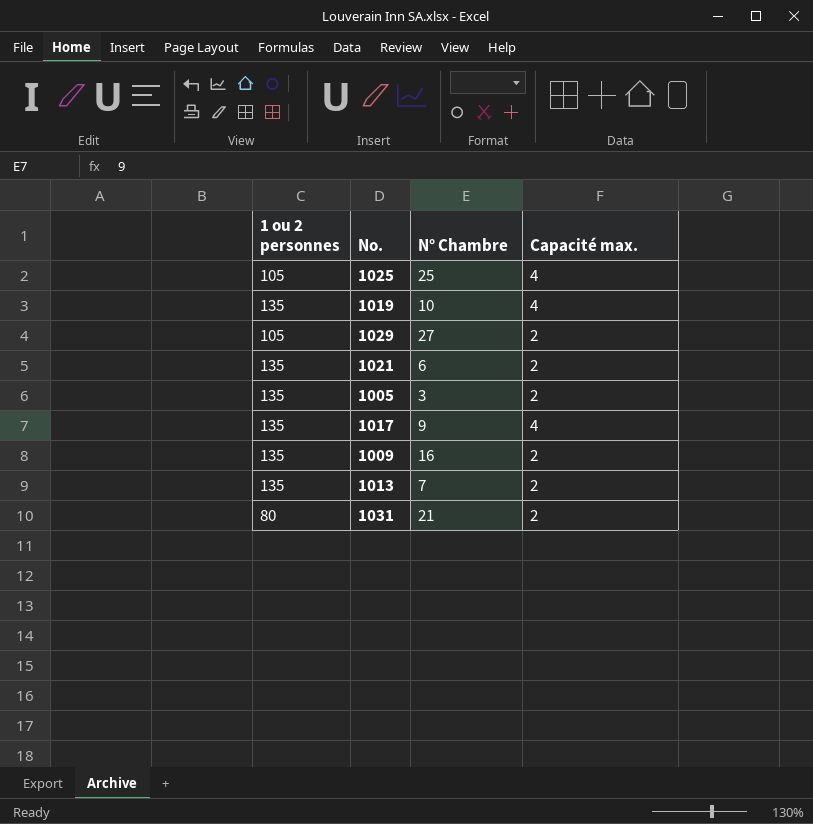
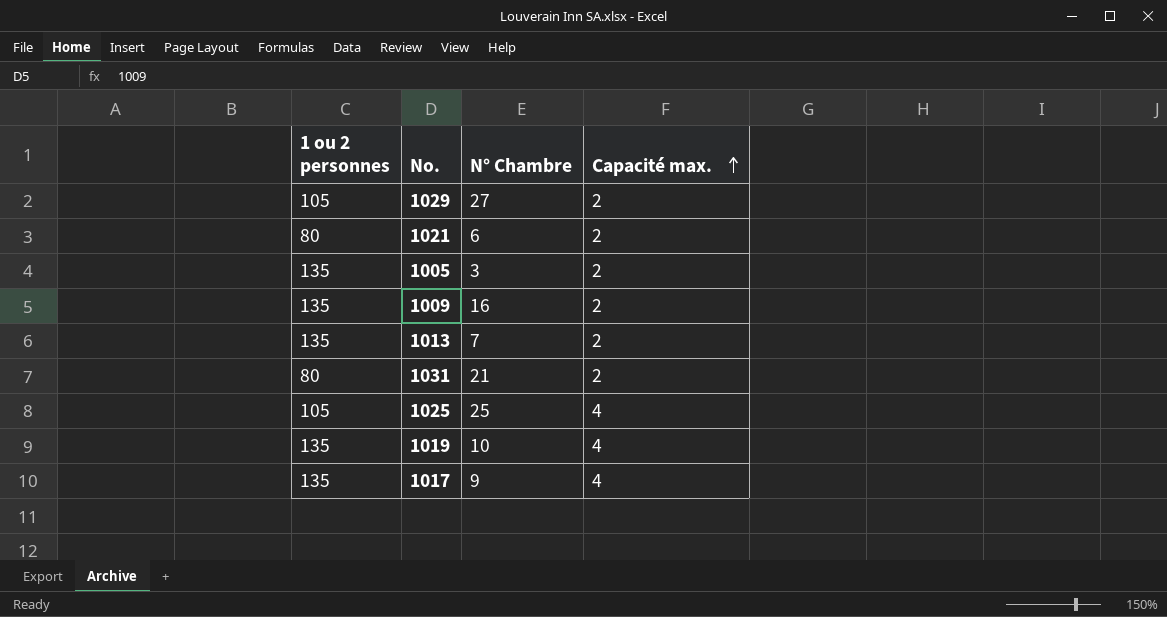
row order: none -> Capacité max. ascending
1021 | 1 ou 2 personnes: 135 -> 80

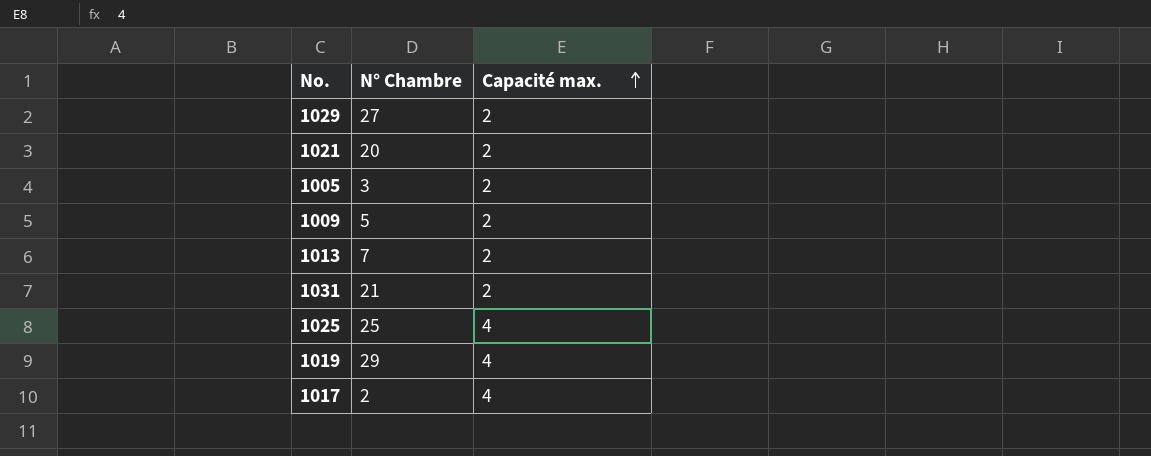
column 1 ou 2 personnes | position: 1 -> none
1021 | N° Chambre: 6 -> 20
1009 | N° Chambre: 16 -> 5
1019 | N° Chambre: 10 -> 29
1017 | N° Chambre: 9 -> 2

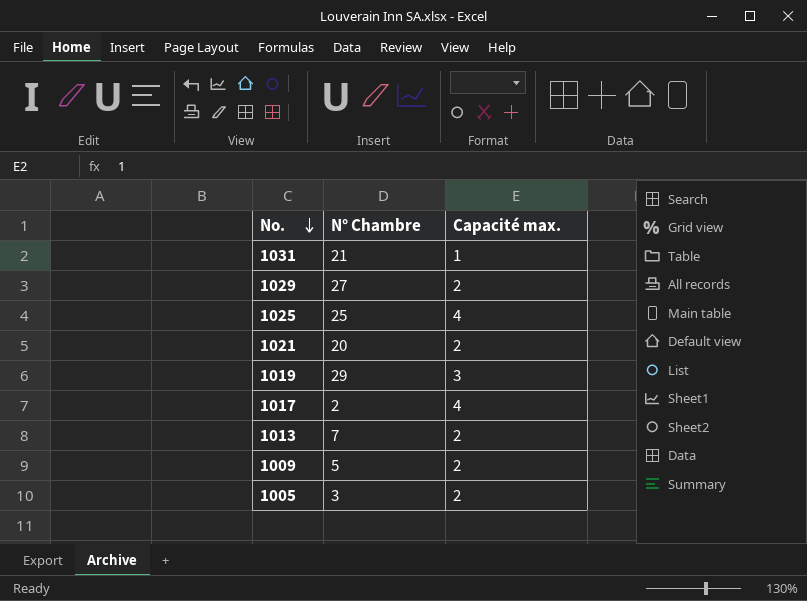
row order: Capacité max. ascending -> No. descending
1031 | Capacité max.: 2 -> 1
1019 | Capacité max.: 4 -> 3

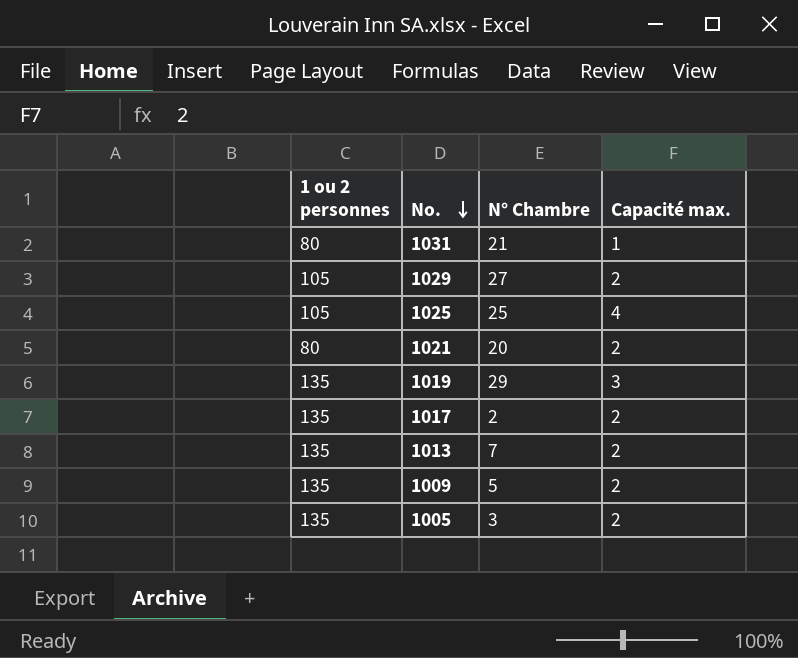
column 1 ou 2 personnes | position: none -> 1
1017 | Capacité max.: 4 -> 2

